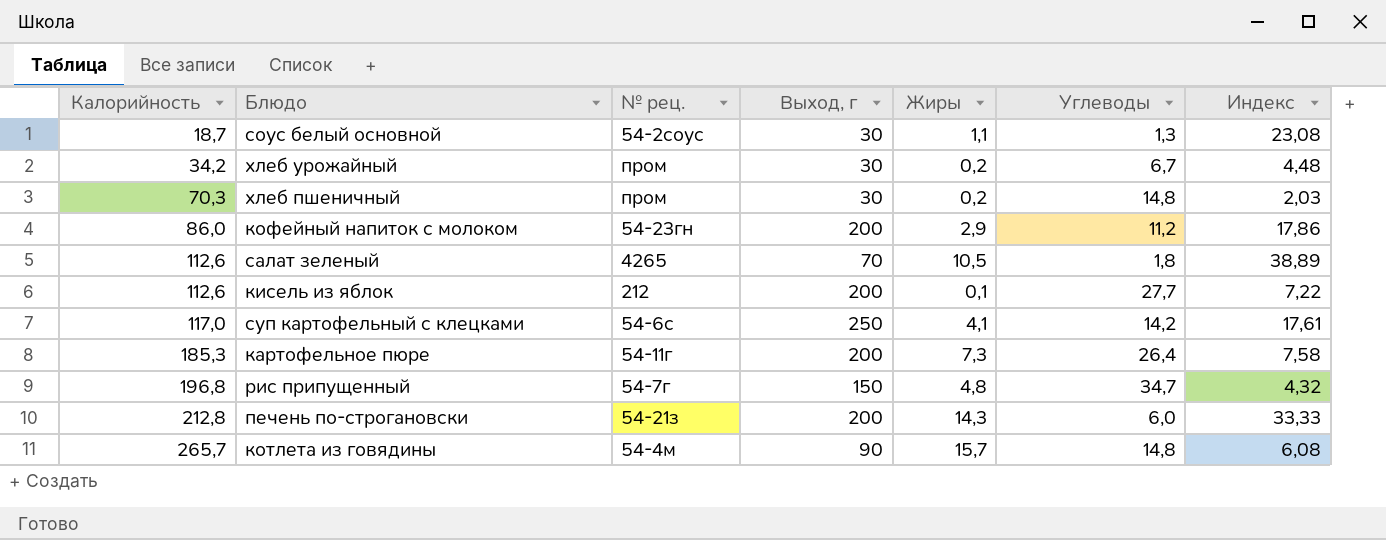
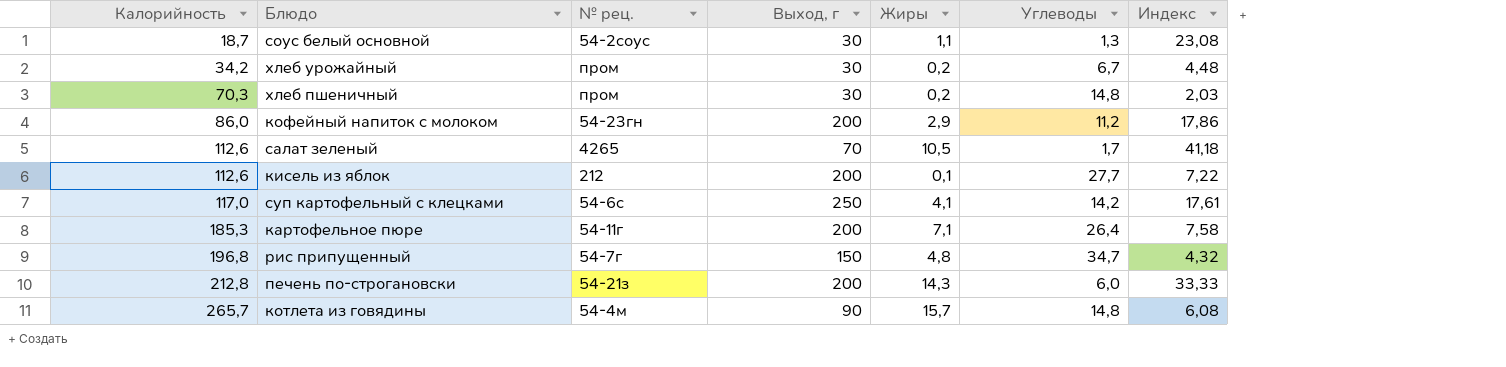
салат зеленый | Углеводы: 1,8 -> 1,7
салат зеленый | Индекс: 38,89 -> 41,18
картофельное пюре | Жиры: 7,3 -> 7,1

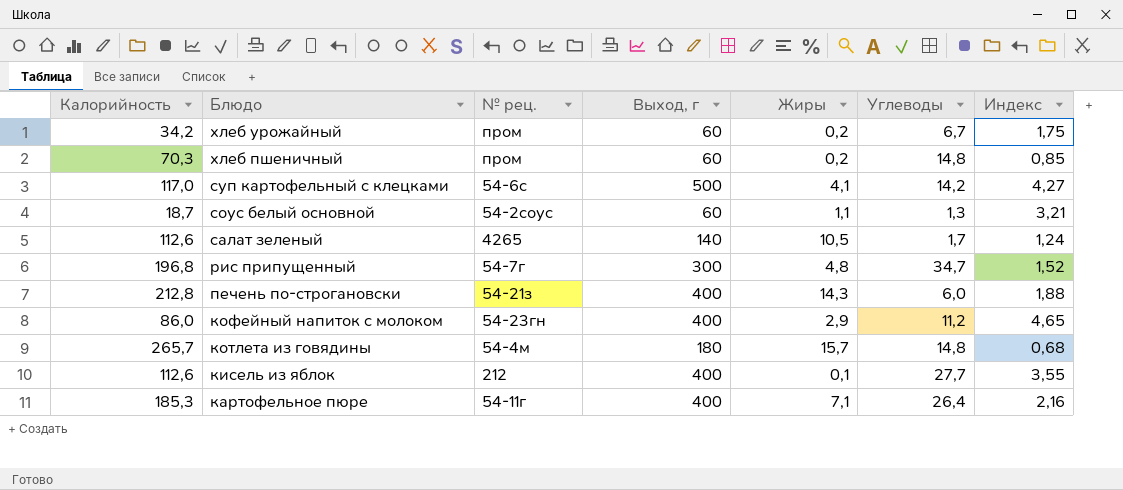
row order: Калорийность ascending -> Блюдо descending
column Индекс | formula: [Выход, г] / [Углеводы] -> [Выход, г] / [Калорийность]
хлеб урожайный | Выход, г: 30 -> 60
хлеб пшеничный | Выход, г: 30 -> 60
суп картофельный с клецками | Выход, г: 250 -> 500
соус белый основной | Выход, г: 30 -> 60
салат зеленый | Выход, г: 70 -> 140
рис припущенный | Выход, г: 150 -> 300
печень по-строгановски | Выход, г: 200 -> 400
кофейный напиток с молоком | Выход, г: 200 -> 400
котлета из говядины | Выход, г: 90 -> 180
кисель из яблок | Выход, г: 200 -> 400
картофельное пюре | Выход, г: 200 -> 400

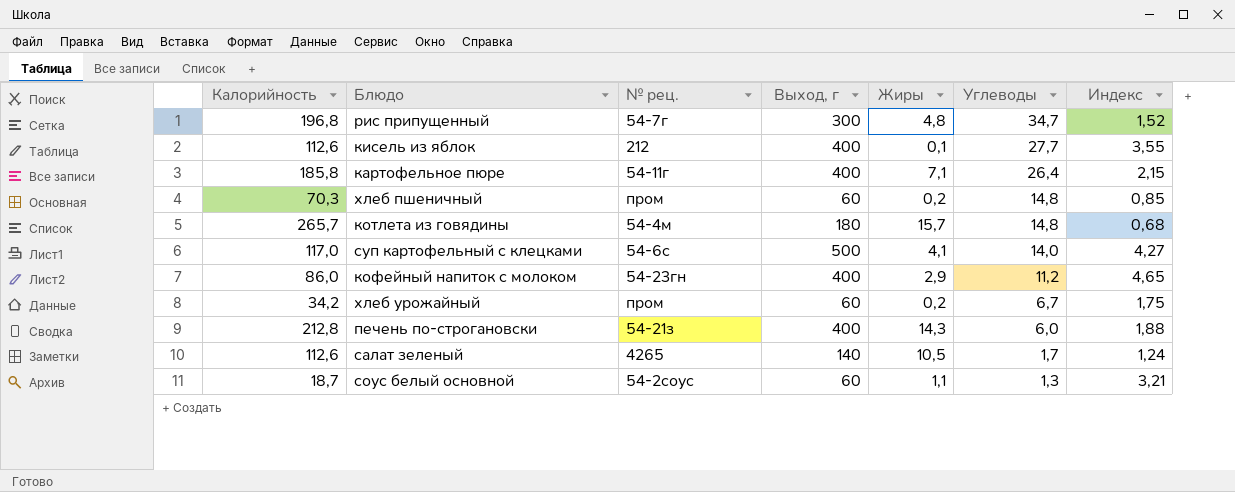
row order: Блюдо descending -> Углеводы descending
картофельное пюре | Калорийность: 185,3 -> 185,8
картофельное пюре | Индекс: 2,16 -> 2,15
суп картофельный с клецками | Углеводы: 14,2 -> 14,0

